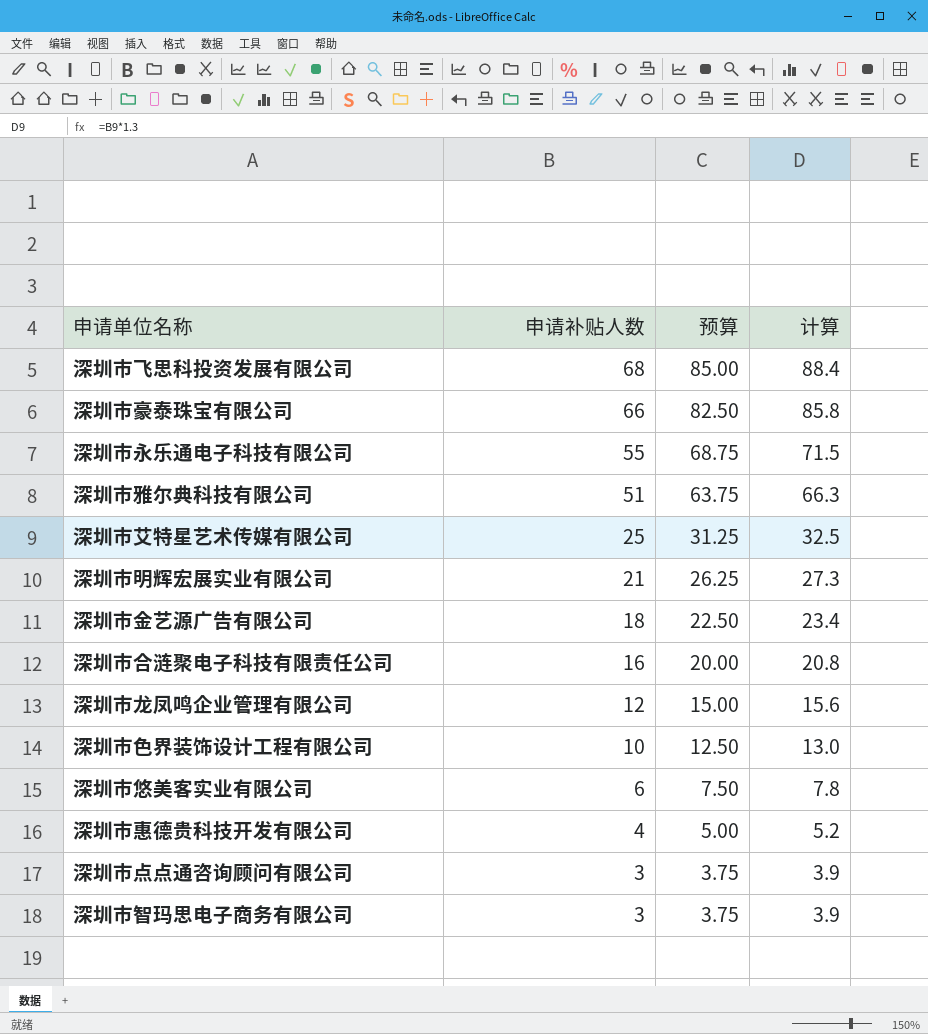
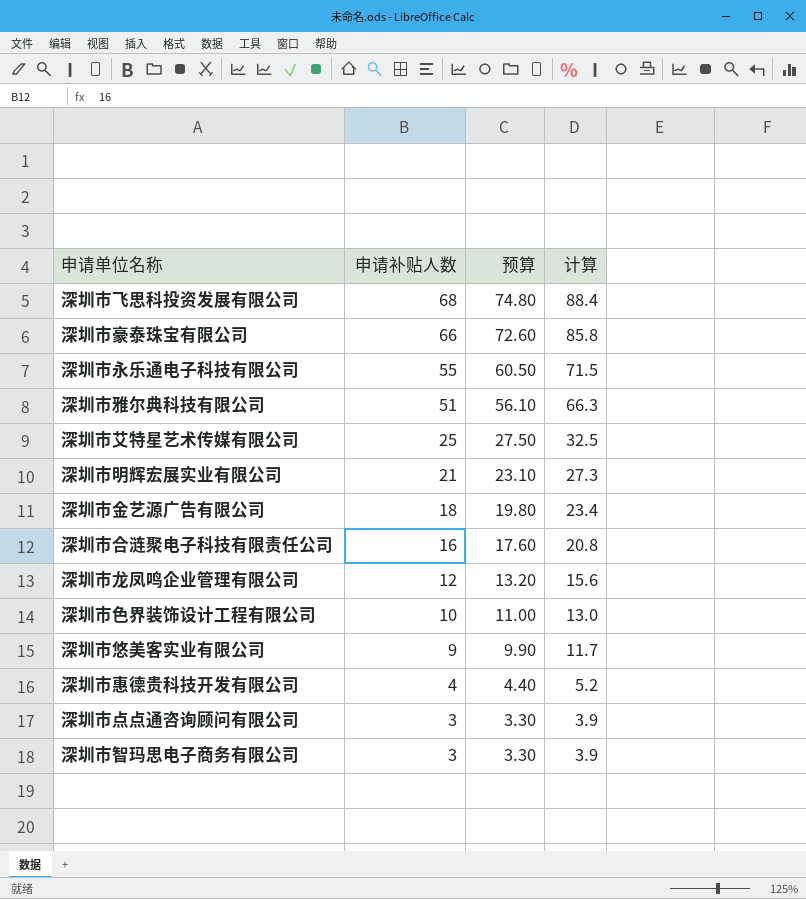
column 预算 | formula: [申请补贴人数] * 1.25 -> [申请补贴人数] * 1.1
深圳市悠美客实业有限公司 | 申请补贴人数: 6 -> 9
深圳市悠美客实业有限公司 | 计算: 7.8 -> 11.7

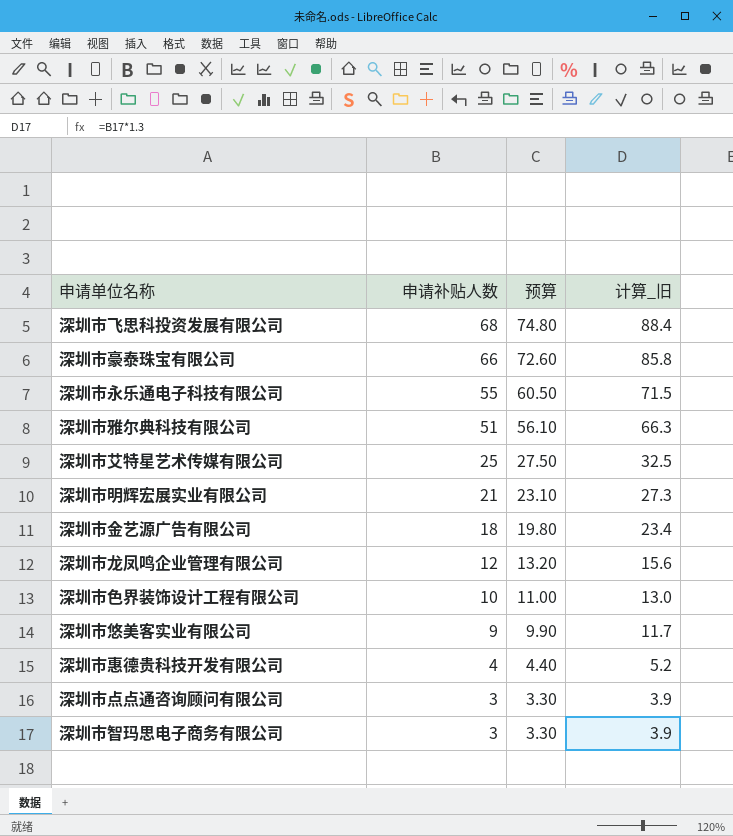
column name: 计算 -> 计算_旧
row 深圳市合涟聚电子科技有限责任公司: 16 | 17.60 | 20.8 -> none

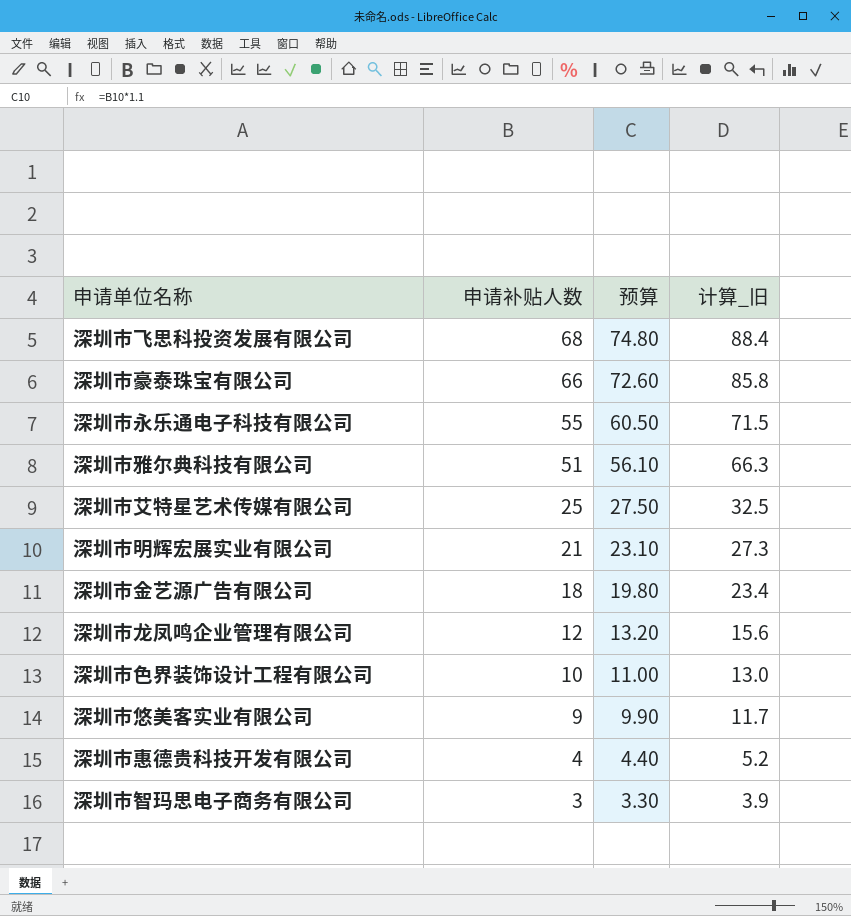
row 深圳市点点通咨询顾问有限公司: 3 | 3.30 | 3.9 -> none

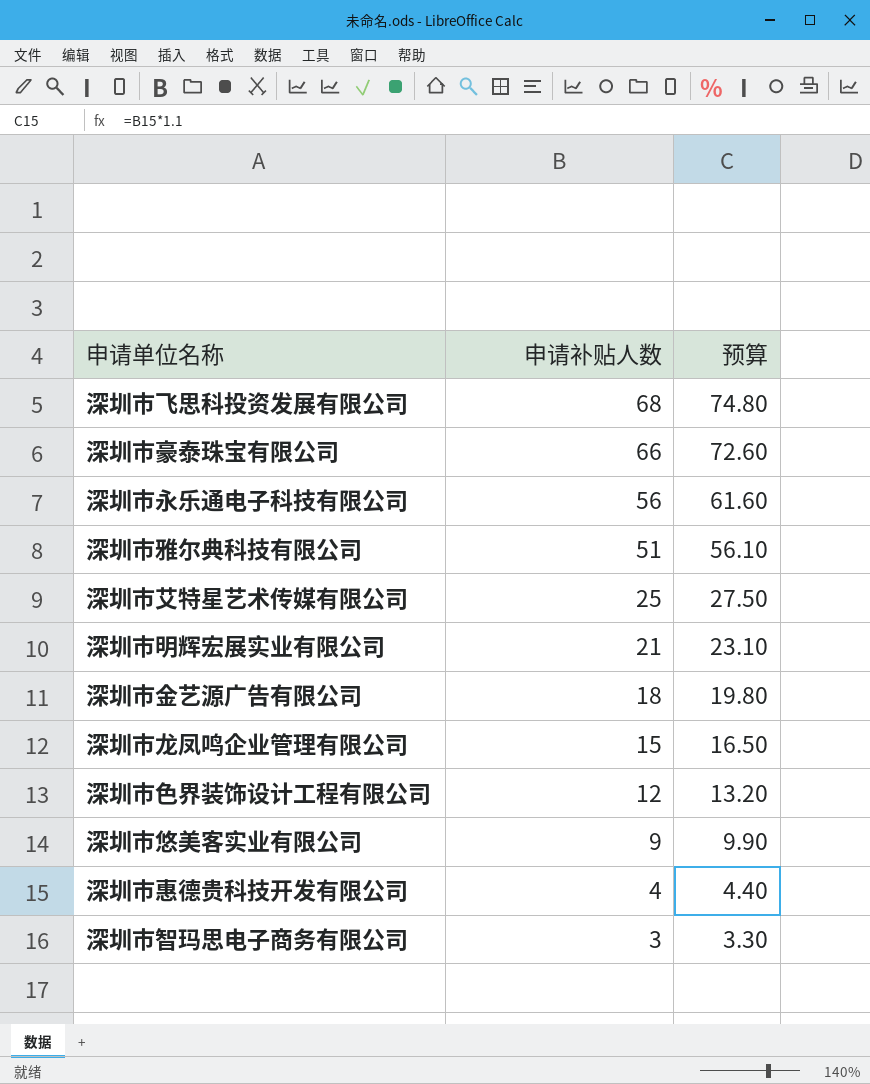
column 计算_旧 | formula: [申请补贴人数] * 1.3 -> none
深圳市永乐通电子科技有限公司 | 申请补贴人数: 55 -> 56
深圳市永乐通电子科技有限公司 | 预算: 60.50 -> 61.60
深圳市龙凤鸣企业管理有限公司 | 申请补贴人数: 12 -> 15
深圳市龙凤鸣企业管理有限公司 | 预算: 13.20 -> 16.50
深圳市色界装饰设计工程有限公司 | 申请补贴人数: 10 -> 12
深圳市色界装饰设计工程有限公司 | 预算: 11.00 -> 13.20

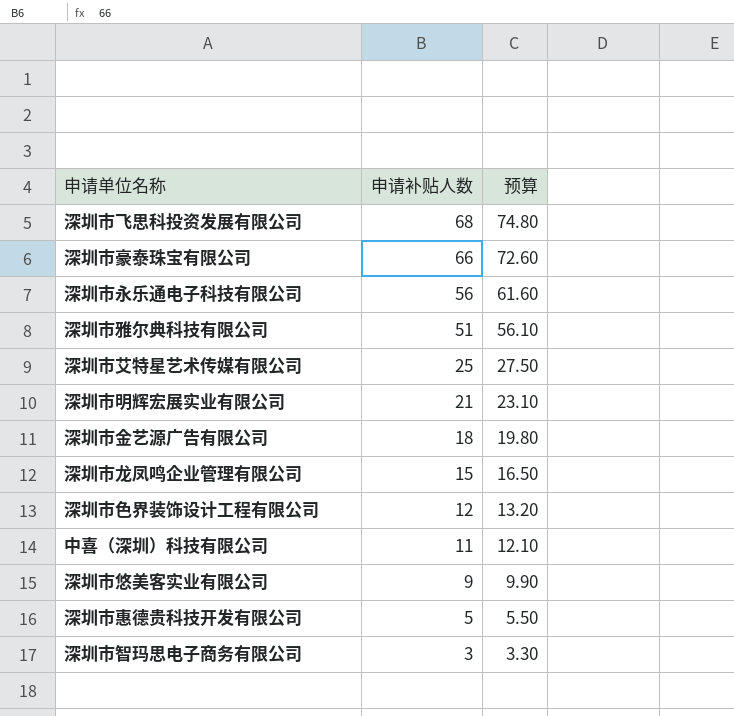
row 中喜（深圳）科技有限公司: none -> 11 | 12.10
深圳市惠德贵科技开发有限公司 | 申请补贴人数: 4 -> 5
深圳市惠德贵科技开发有限公司 | 预算: 4.40 -> 5.50

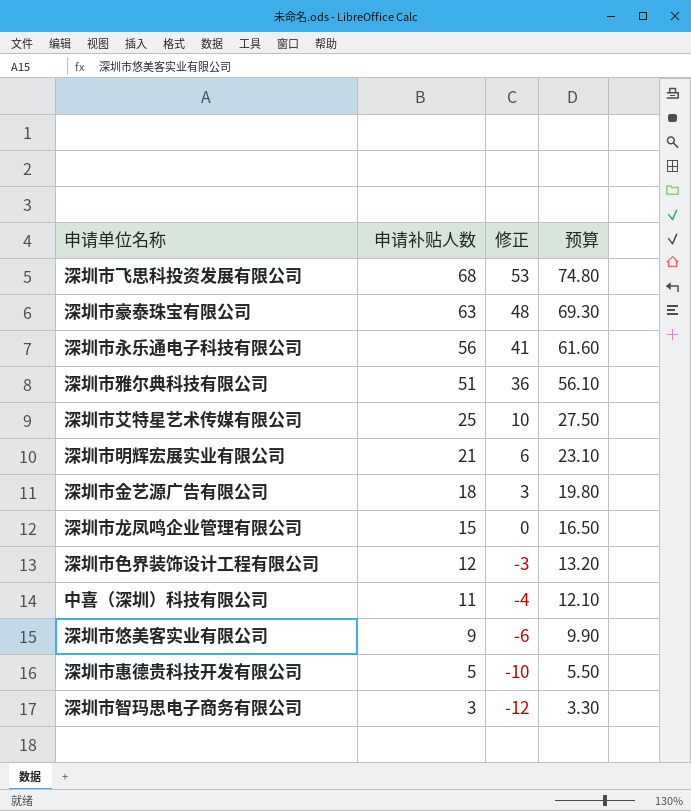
column 修正 | formula: none -> [申请补贴人数] - 15
深圳市豪泰珠宝有限公司 | 申请补贴人数: 66 -> 63
深圳市豪泰珠宝有限公司 | 预算: 72.60 -> 69.30

